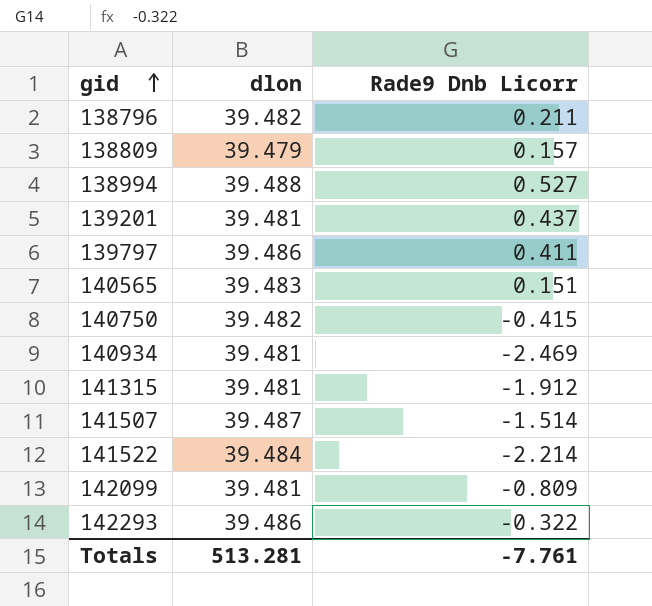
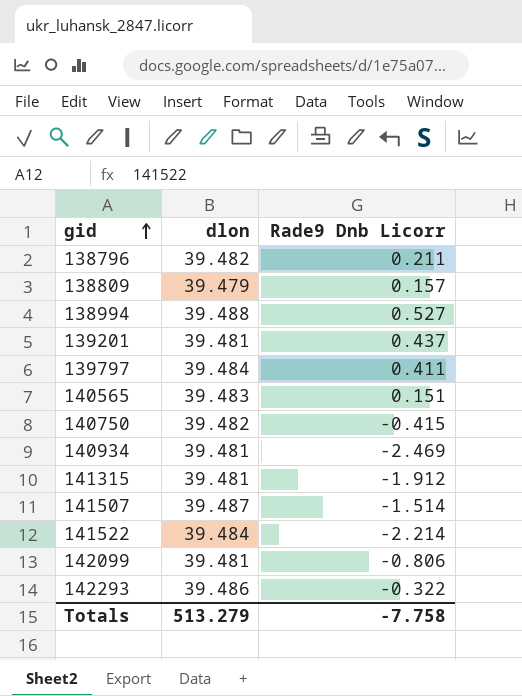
139797 | dlon: 39.486 -> 39.484
142099 | Rade9 Dnb Licorr: -0.809 -> -0.806
Totals | dlon: 513.281 -> 513.279
Totals | Rade9 Dnb Licorr: -7.761 -> -7.758

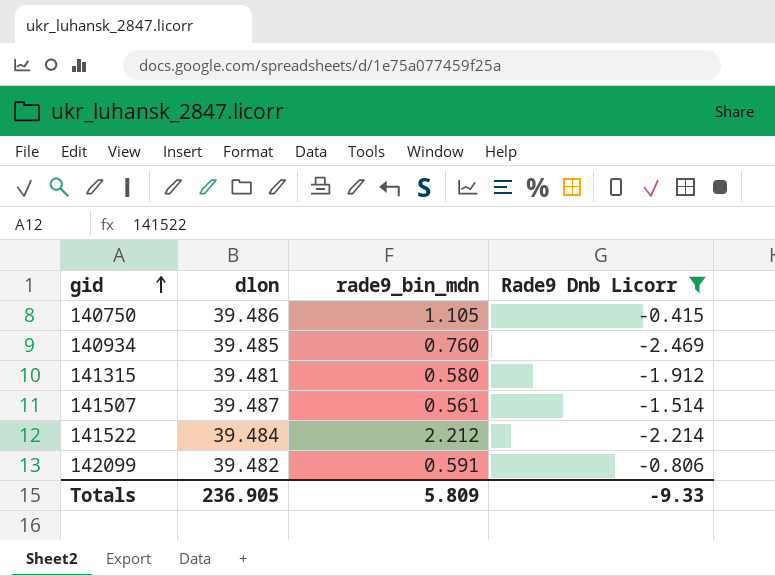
filter: none -> Rade9 Dnb Licorr <= -0.415
column rade9_bin_mdn | position: none -> 3
140750 | dlon: 39.482 -> 39.486
140934 | dlon: 39.481 -> 39.485
142099 | dlon: 39.481 -> 39.482
Totals | dlon: 513.279 -> 236.905
Totals | Rade9 Dnb Licorr: -7.758 -> -9.33

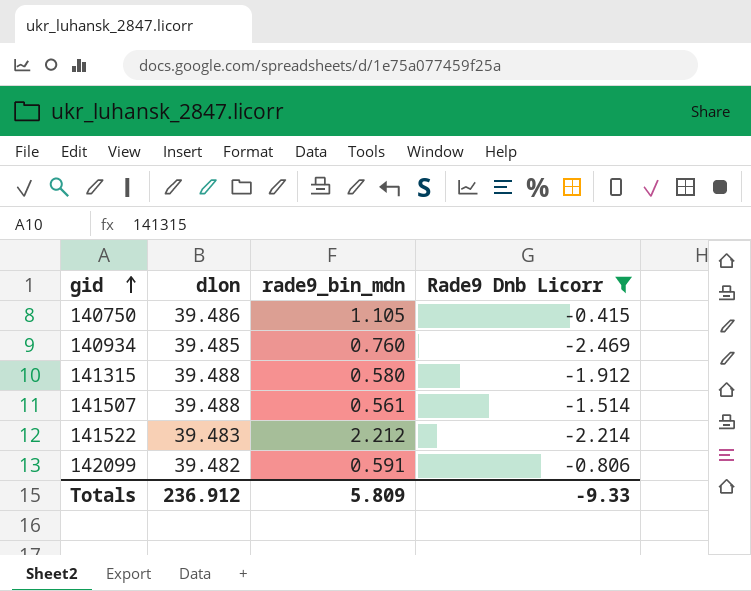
141315 | dlon: 39.481 -> 39.488
141507 | dlon: 39.487 -> 39.488
141522 | dlon: 39.484 -> 39.483
Totals | dlon: 236.905 -> 236.912

